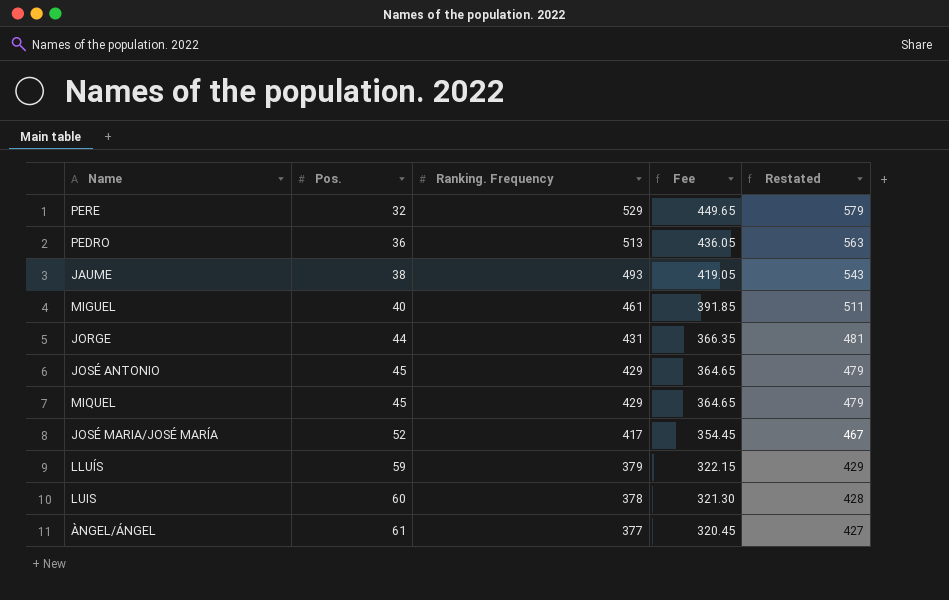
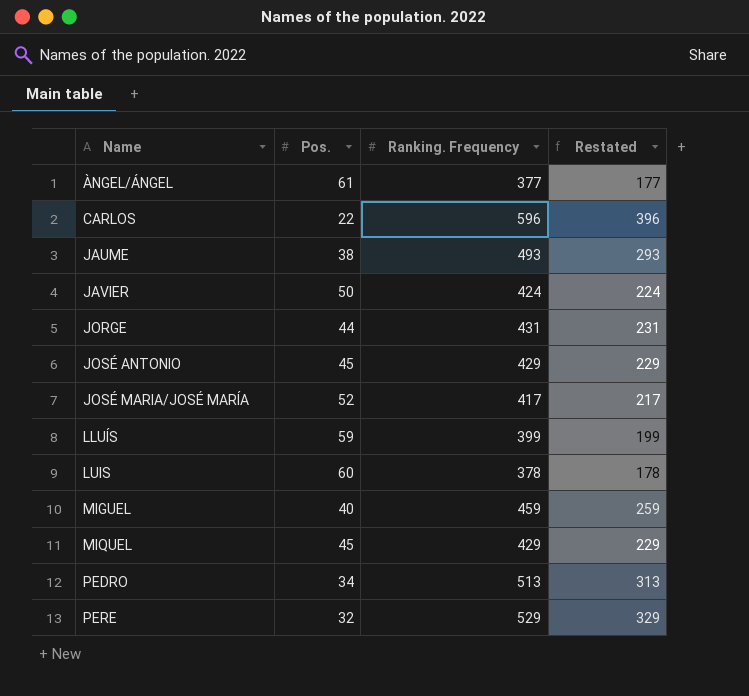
row order: Pos. ascending -> Name ascending
column Fee | formula: [Ranking. Frequency] * 0.85 -> none
column Restated | formula: [Ranking. Frequency] + 50 -> [Ranking. Frequency] - 200
row CARLOS: none -> 22 | 596 | 396
row JAVIER: none -> 50 | 424 | 224
LLUÍS | Ranking. Frequency: 379 -> 399
MIGUEL | Ranking. Frequency: 461 -> 459
PEDRO | Pos.: 36 -> 34

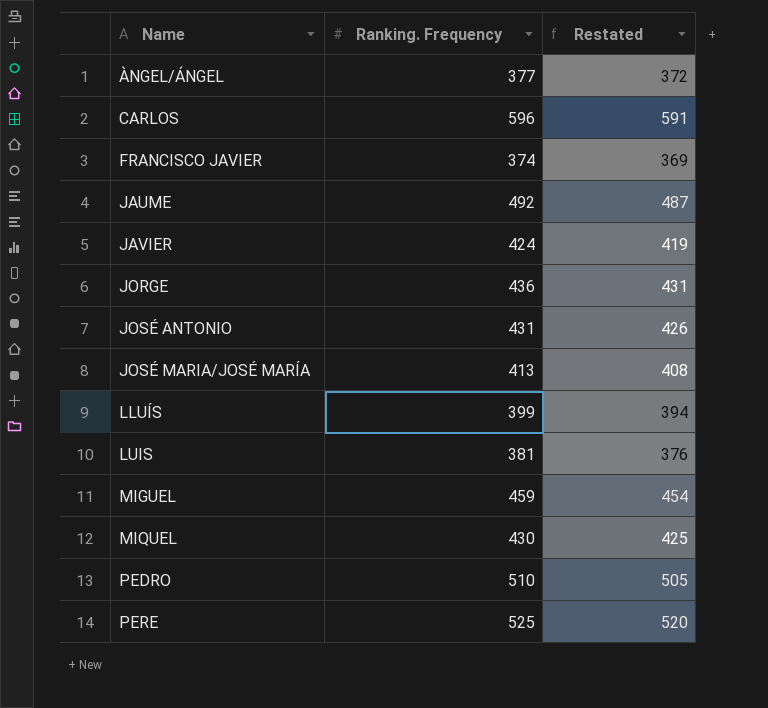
column Pos. | position: 2 -> none
column Restated | formula: [Ranking. Frequency] - 200 -> [Ranking. Frequency] - 5
row FRANCISCO JAVIER: none -> 374 | 369
JAUME | Ranking. Frequency: 493 -> 492
JORGE | Ranking. Frequency: 431 -> 436
JOSÉ ANTONIO | Ranking. Frequency: 429 -> 431
JOSÉ MARIA/JOSÉ MARÍA | Ranking. Frequency: 417 -> 413
LUIS | Ranking. Frequency: 378 -> 381
MIQUEL | Ranking. Frequency: 429 -> 430
PEDRO | Ranking. Frequency: 513 -> 510
PERE | Ranking. Frequency: 529 -> 525

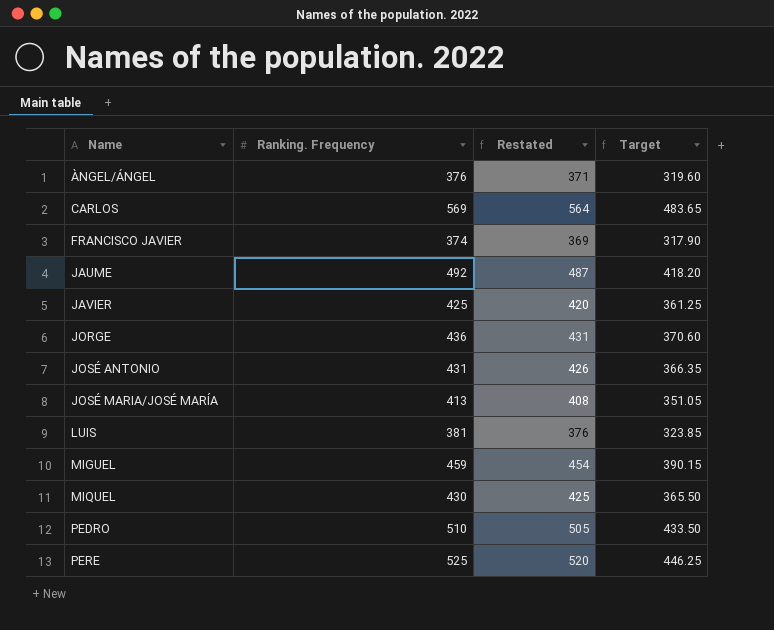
column Target | formula: none -> [Ranking. Frequency] * 0.85
row LLUÍS: 399 | 394 -> none
ÀNGEL/ÁNGEL | Ranking. Frequency: 377 -> 376
ÀNGEL/ÁNGEL | Restated: 372 -> 371
CARLOS | Ranking. Frequency: 596 -> 569
CARLOS | Restated: 591 -> 564
JAVIER | Ranking. Frequency: 424 -> 425
JAVIER | Restated: 419 -> 420

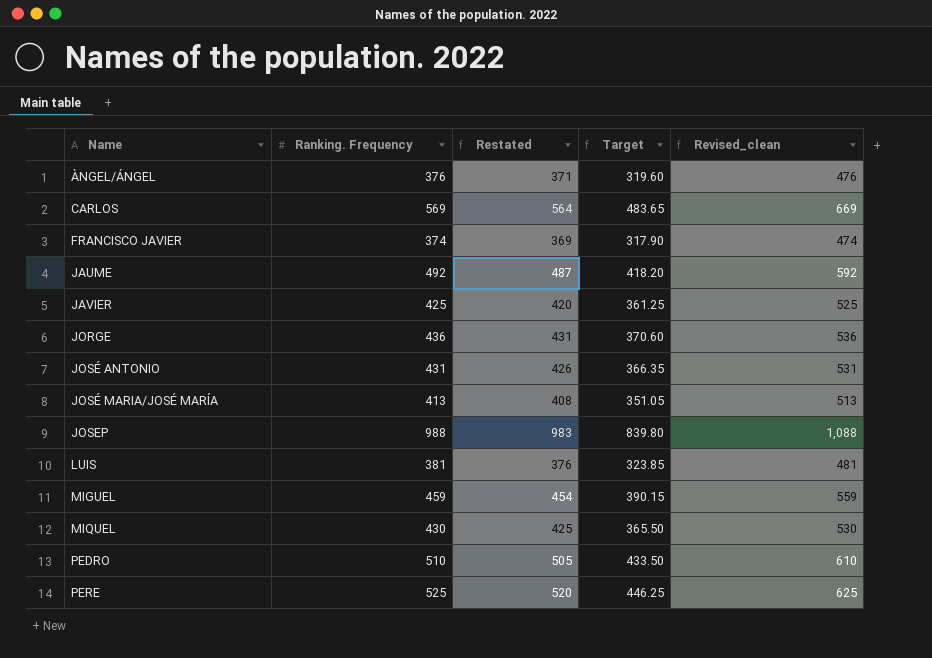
column Revised_clean | formula: none -> [Ranking. Frequency] + 100
row JOSEP: none -> 988 | 983 | 839.80 | 1,088

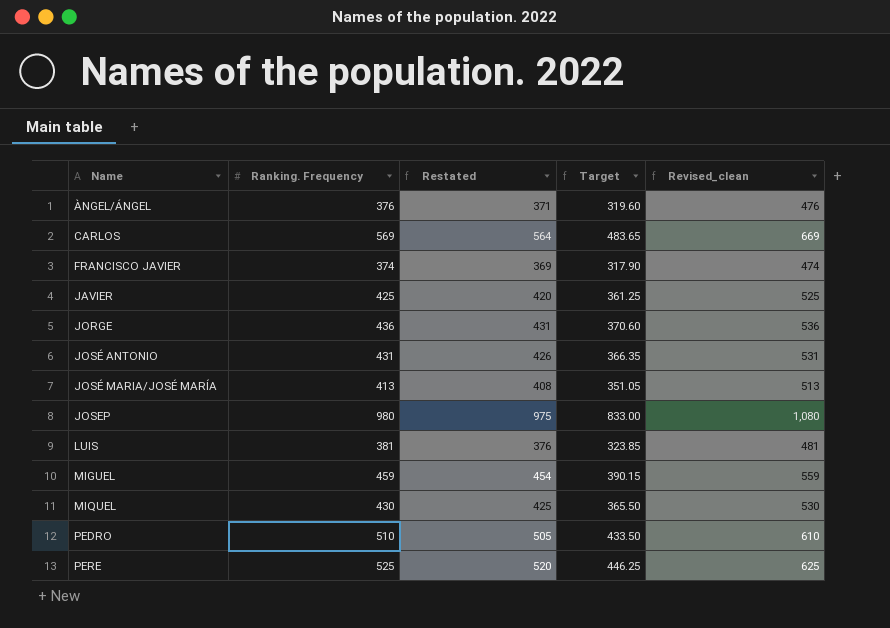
row JAUME: 492 | 487 | 418.20 | 592 -> none
JOSEP | Ranking. Frequency: 988 -> 980
JOSEP | Restated: 983 -> 975
JOSEP | Target: 839.80 -> 833.00
JOSEP | Revised_clean: 1,088 -> 1,080

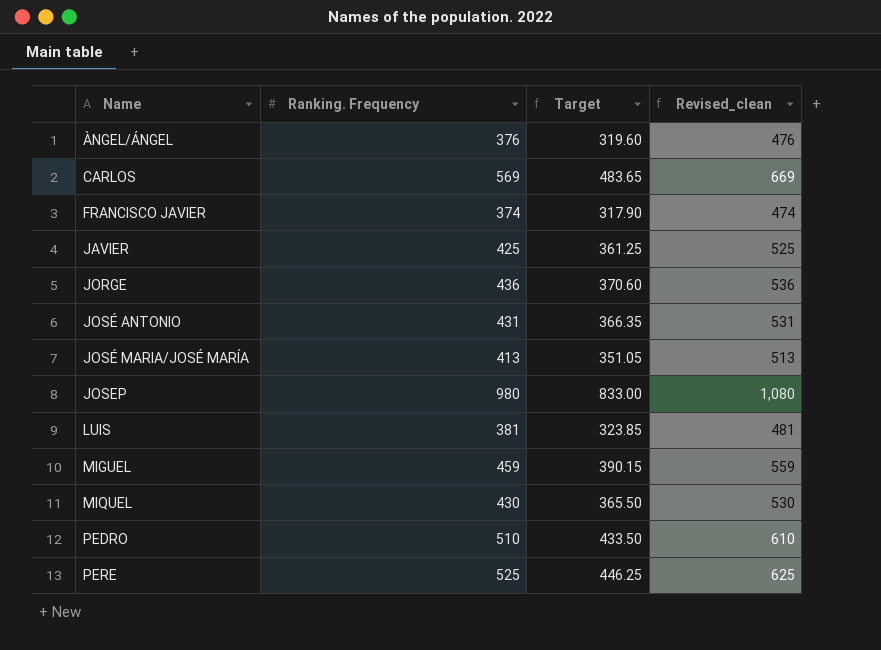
column Restated | formula: [Ranking. Frequency] - 5 -> none

